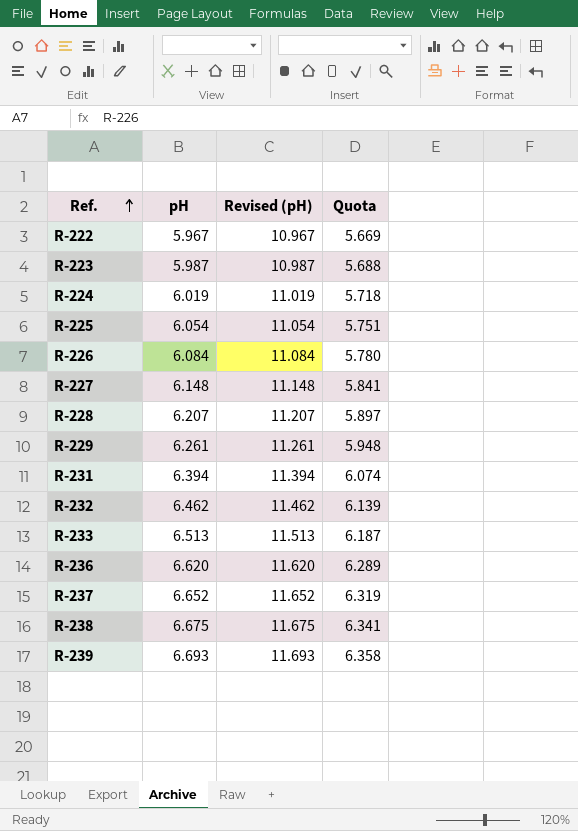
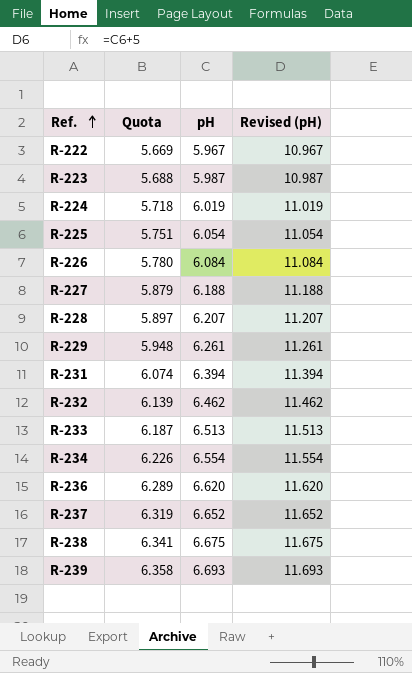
column Quota | position: 4 -> 2
R-227 | Quota: 5.841 -> 5.879
R-227 | pH: 6.148 -> 6.188
R-227 | Revised (pH): 11.148 -> 11.188
row R-234: none -> 6.226 | 6.554 | 11.554

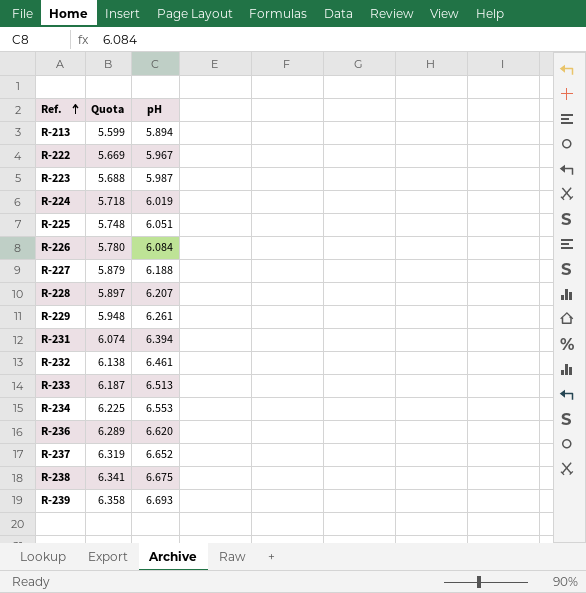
column Revised (pH) | formula: [pH] + 5 -> none
row R-213: none -> 5.599 | 5.894
R-225 | Quota: 5.751 -> 5.748
R-225 | pH: 6.054 -> 6.051
R-232 | Quota: 6.139 -> 6.138
R-232 | pH: 6.462 -> 6.461
R-234 | Quota: 6.226 -> 6.225
R-234 | pH: 6.554 -> 6.553

